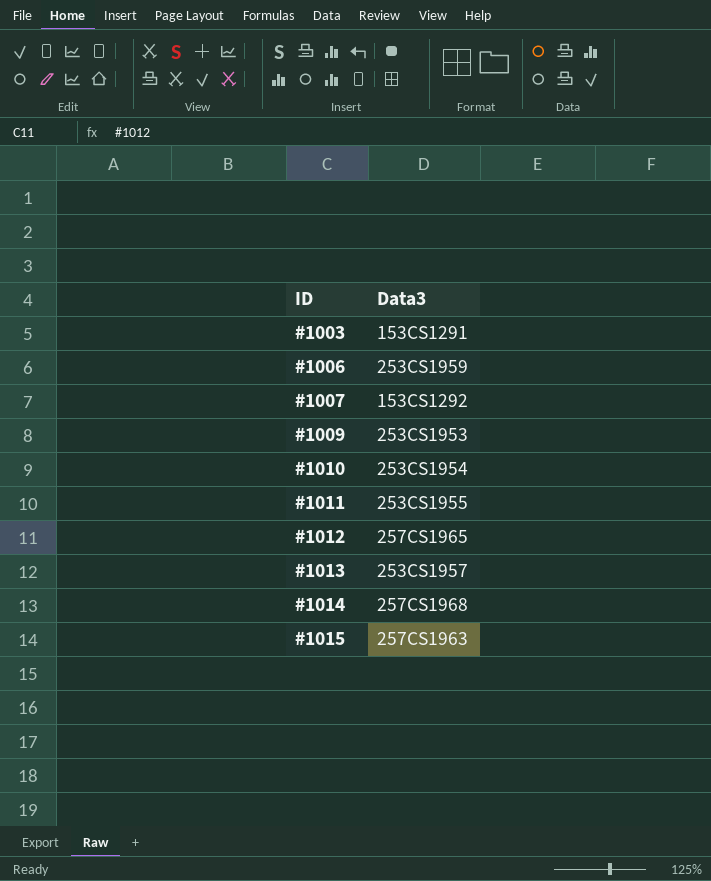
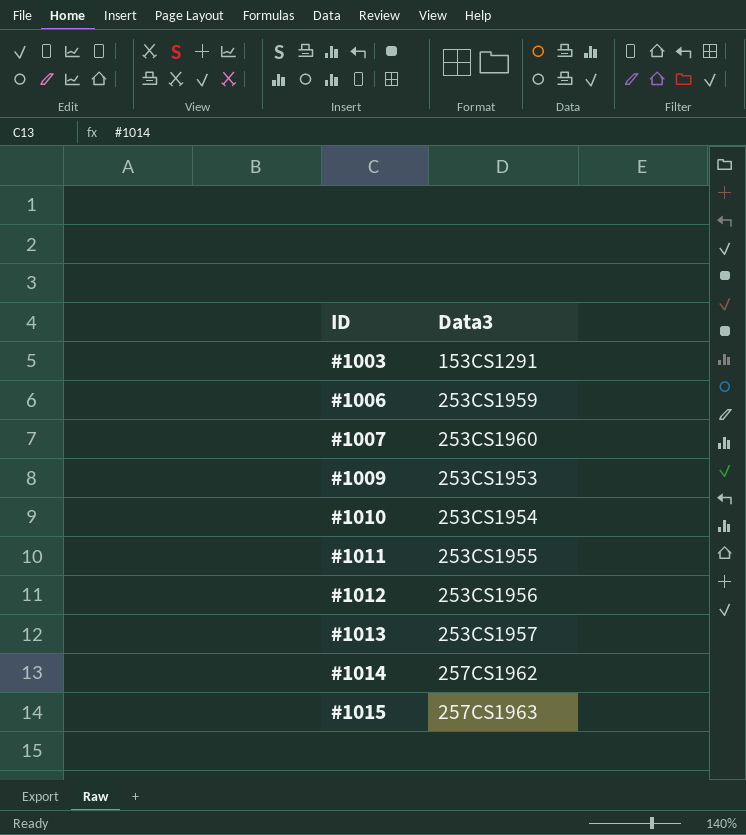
#1007 | Data3: 153CS1292 -> 253CS1960
#1012 | Data3: 257CS1965 -> 253CS1956
#1014 | Data3: 257CS1968 -> 257CS1962

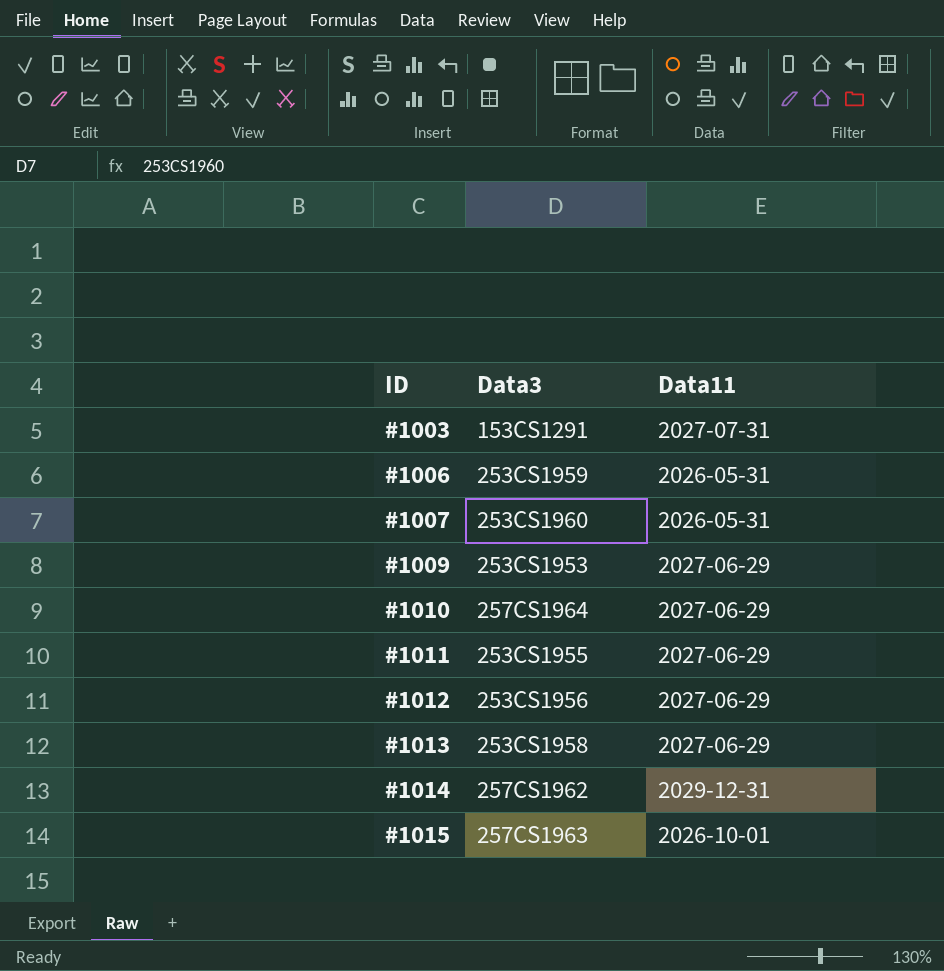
column Data11 | position: none -> 3
#1010 | Data3: 253CS1954 -> 257CS1964
#1013 | Data3: 253CS1957 -> 253CS1958

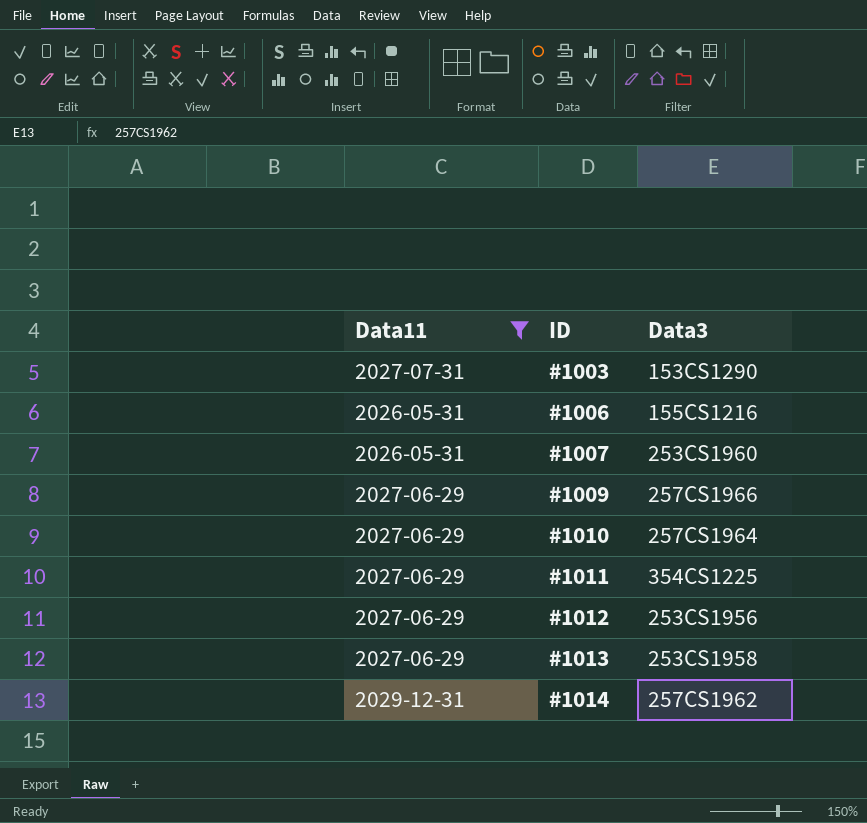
filter: none -> Data11 != 2026-10-01
column Data11 | position: 3 -> 1
#1003 | Data3: 153CS1291 -> 153CS1290
#1006 | Data3: 253CS1959 -> 155CS1216
#1009 | Data3: 253CS1953 -> 257CS1966
#1011 | Data3: 253CS1955 -> 354CS1225

